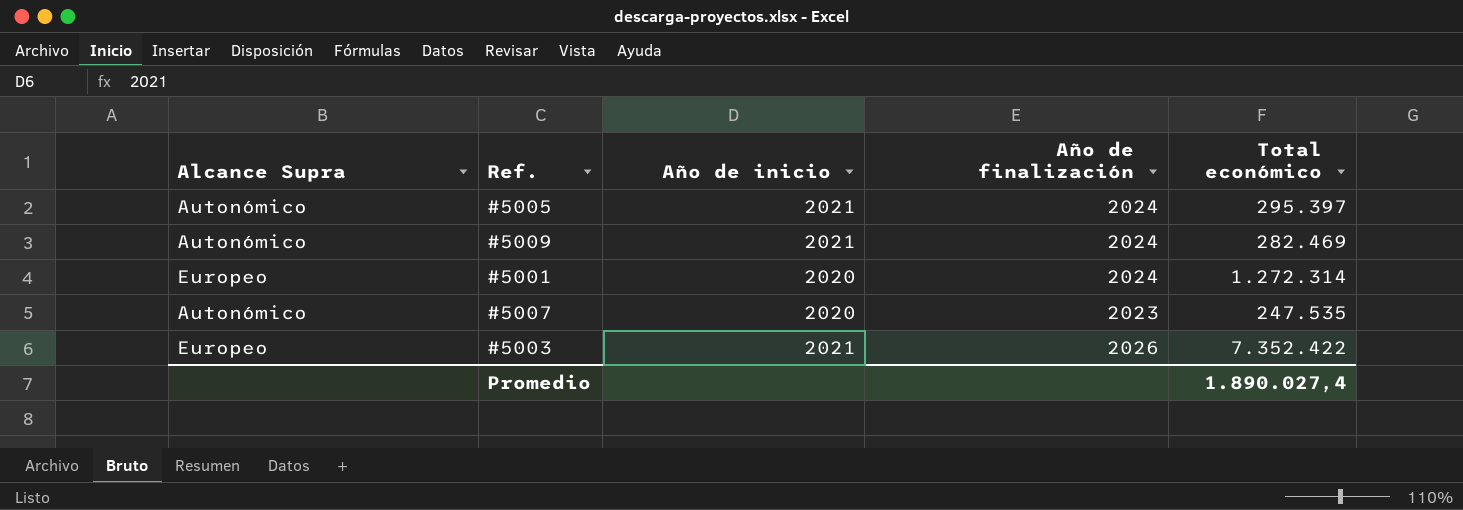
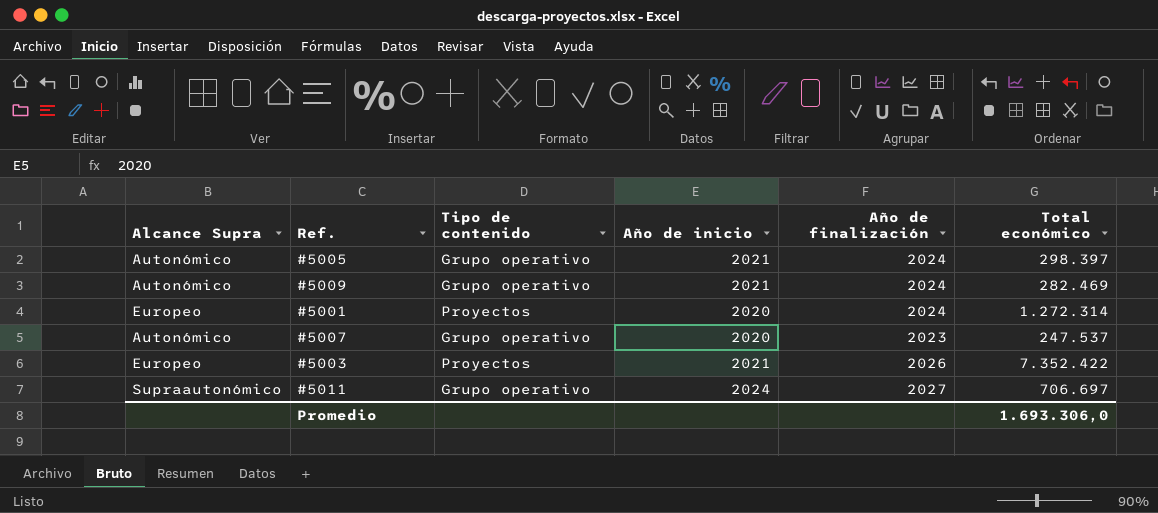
column Tipo de contenido | position: none -> 3
#5005 | Total económico: 295.397 -> 298.397
#5007 | Total económico: 247.535 -> 247.537
row #5011: none -> Supraautonómico | Grupo operativo | 2024 | 2027 | 706.697
Promedio | Total económico: 1.890.027,4 -> 1.693.306,0

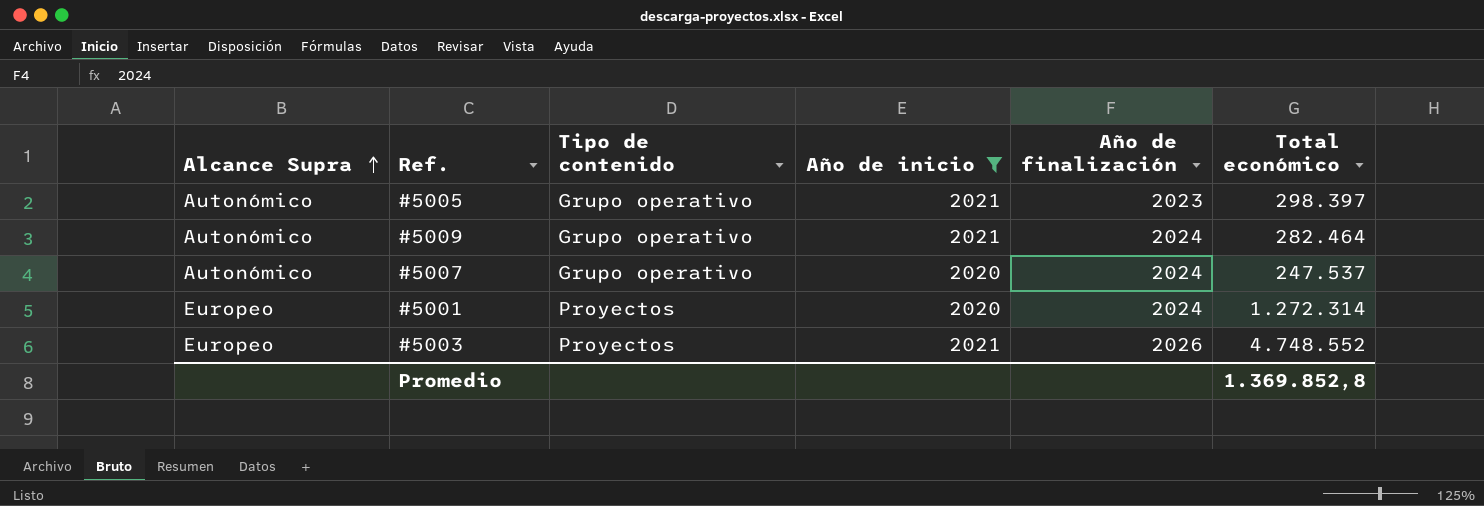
filter: none -> Año de inicio != 2024
row order: none -> Alcance Supra ascending
#5005 | Año de finalización: 2024 -> 2023
#5009 | Total económico: 282.469 -> 282.464
#5007 | Año de finalización: 2023 -> 2024
#5003 | Total económico: 7.352.422 -> 4.748.552
Promedio | Total económico: 1.693.306,0 -> 1.369.852,8

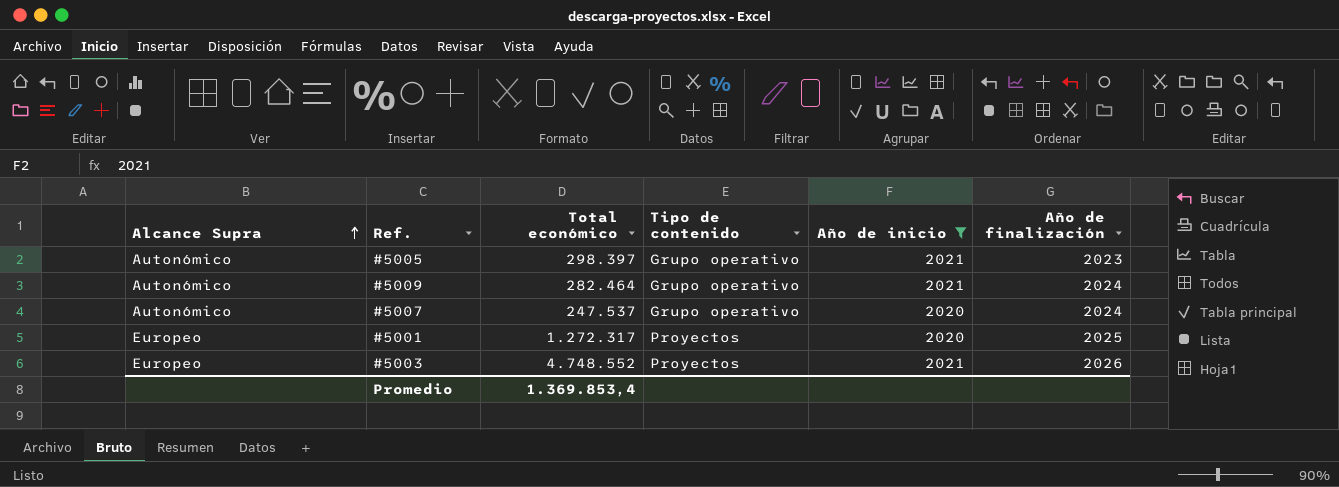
column Total económico | position: 6 -> 3
#5001 | Total económico: 1.272.314 -> 1.272.317
#5001 | Año de finalización: 2024 -> 2025
Promedio | Total económico: 1.369.852,8 -> 1.369.853,4

